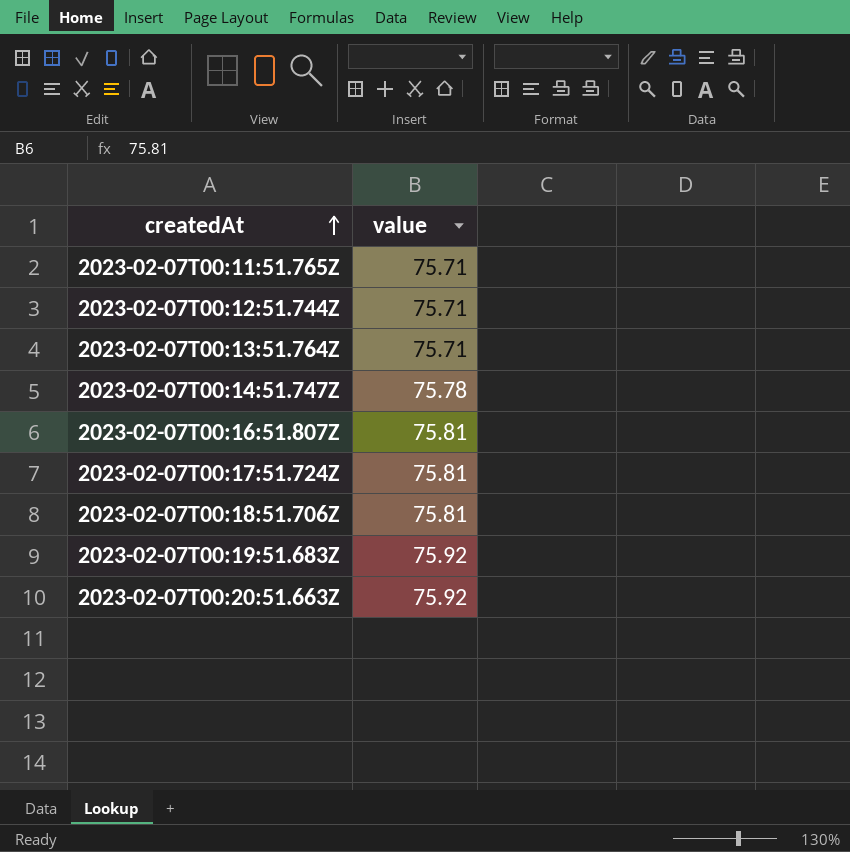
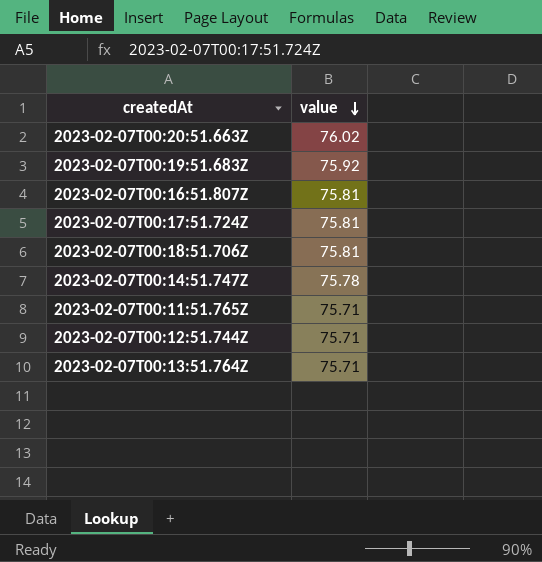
row order: createdAt ascending -> value descending
2023-02-07T00:20:51.663Z | value: 75.92 -> 76.02

